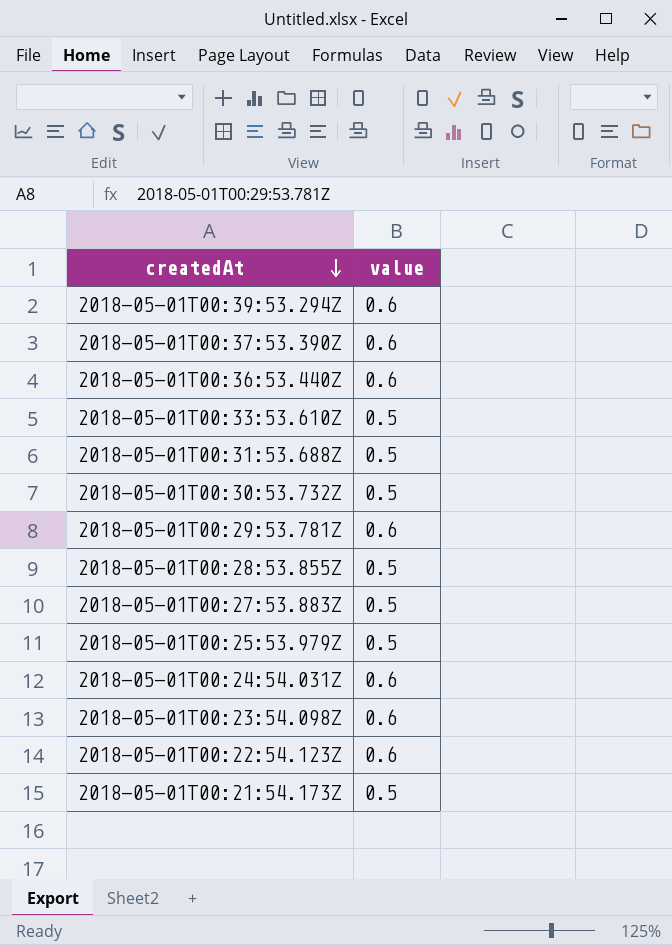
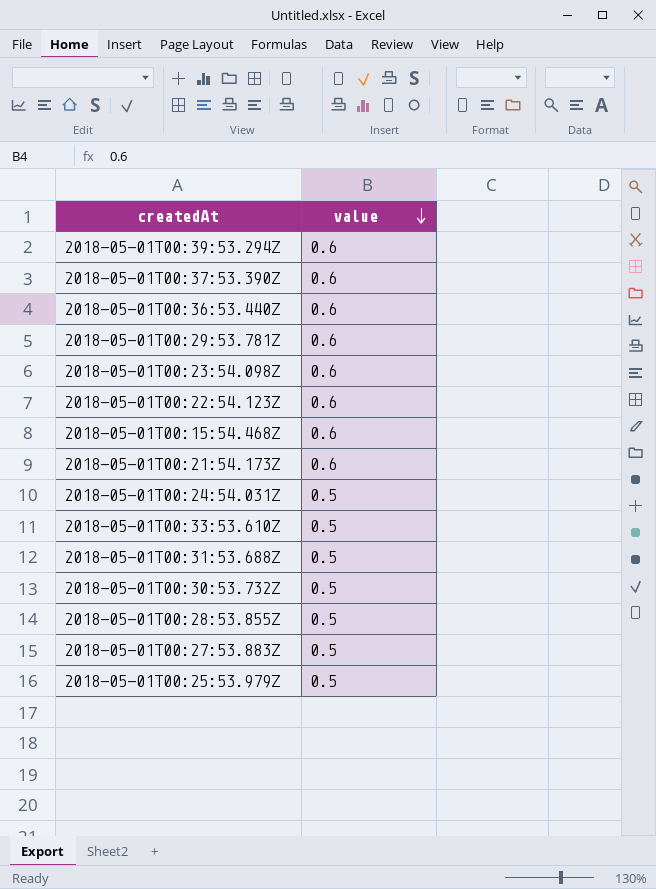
row order: createdAt descending -> value descending
row 2018-05-01T00:15:54.468Z: none -> 0.6
2018-05-01T00:21:54.173Z | value: 0.5 -> 0.6
2018-05-01T00:24:54.031Z | value: 0.6 -> 0.5

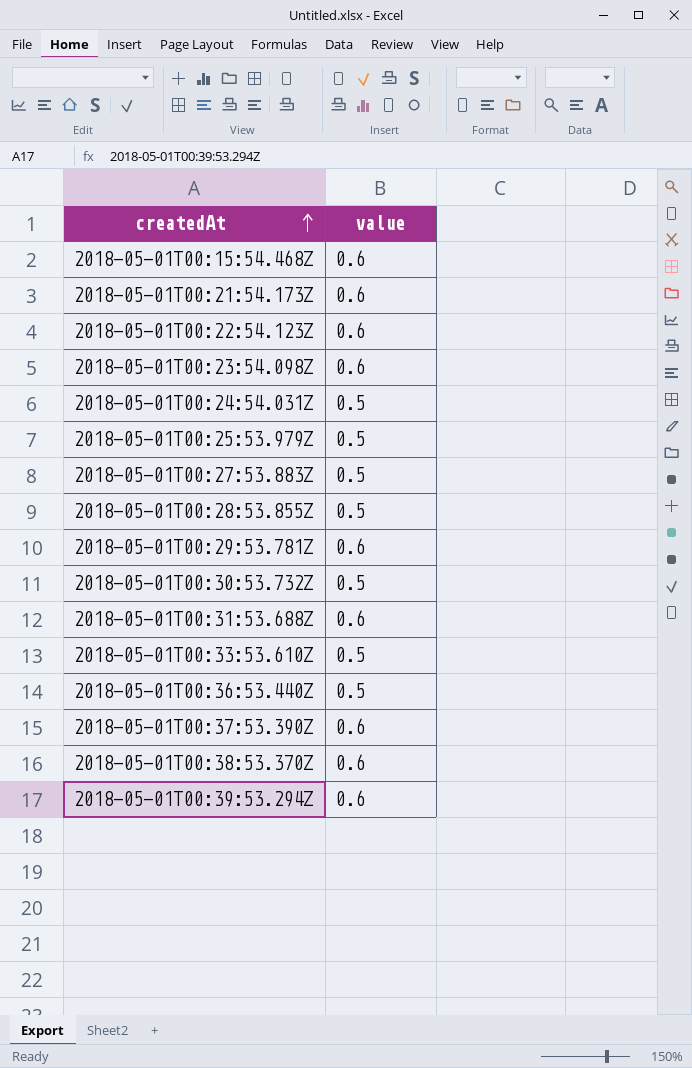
row order: value descending -> createdAt ascending
2018-05-01T00:31:53.688Z | value: 0.5 -> 0.6
2018-05-01T00:36:53.440Z | value: 0.6 -> 0.5
row 2018-05-01T00:38:53.370Z: none -> 0.6

